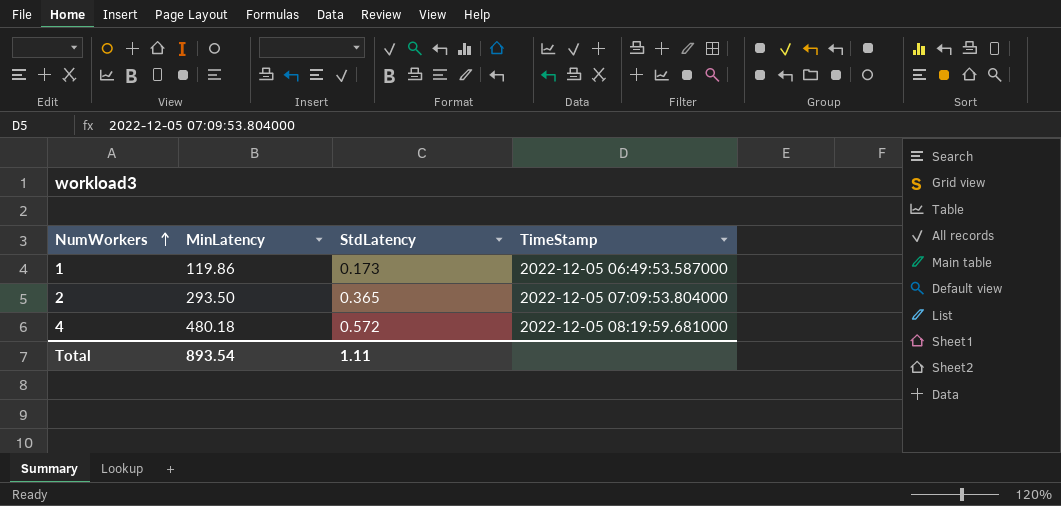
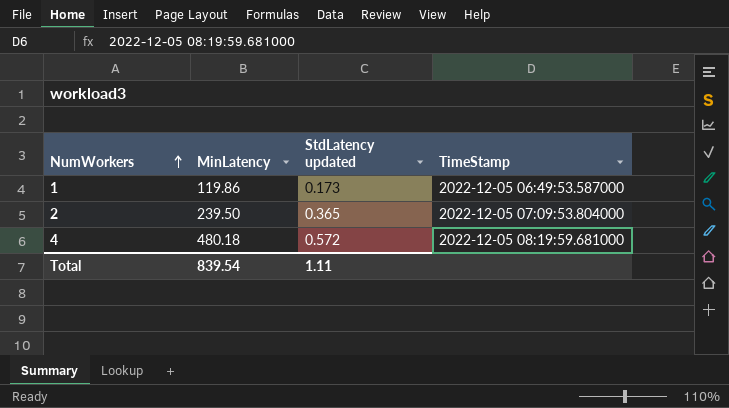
column name: StdLatency -> StdLatency updated
2 | MinLatency: 293.50 -> 239.50
Total | MinLatency: 893.54 -> 839.54

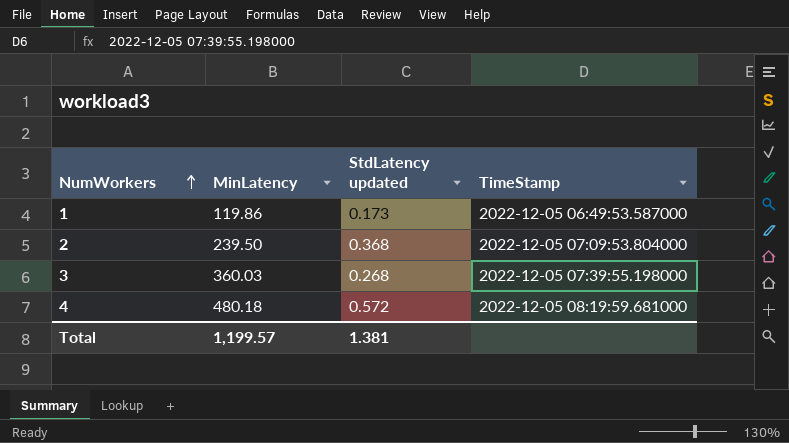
2 | StdLatency updated: 0.365 -> 0.368
row 3: none -> 360.03 | 0.268 | 2022-12-05 07:39:55.198000
Total | MinLatency: 839.54 -> 1,199.57
Total | StdLatency updated: 1.11 -> 1.381

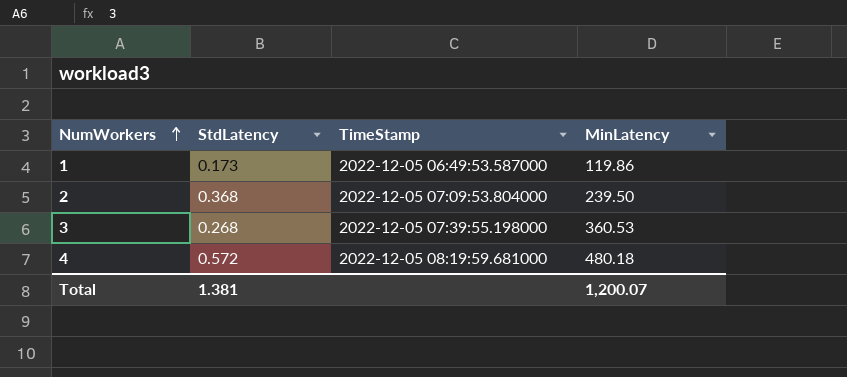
column name: StdLatency updated -> StdLatency
column MinLatency | position: 2 -> 4
3 | MinLatency: 360.03 -> 360.53
Total | MinLatency: 1,199.57 -> 1,200.07

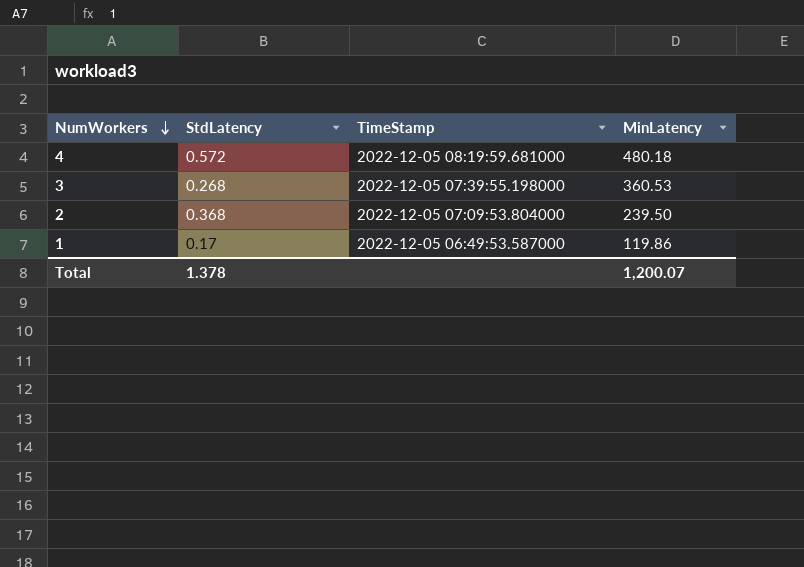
row order: NumWorkers ascending -> NumWorkers descending
1 | StdLatency: 0.173 -> 0.17
Total | StdLatency: 1.381 -> 1.378

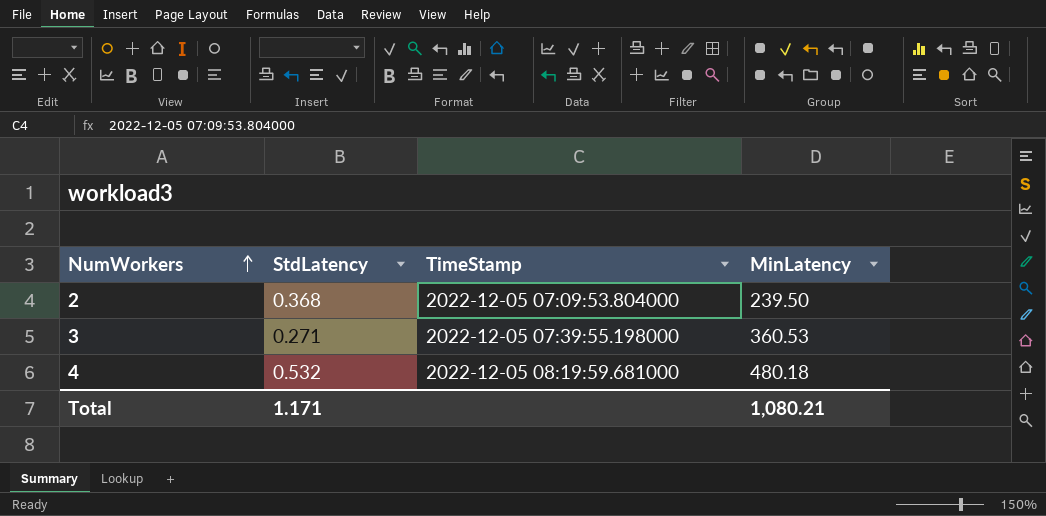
row order: NumWorkers descending -> NumWorkers ascending
row 1: 0.17 | 2022-12-05 06:49:53.587000 | 119.86 -> none
3 | StdLatency: 0.268 -> 0.271
4 | StdLatency: 0.572 -> 0.532
Total | StdLatency: 1.378 -> 1.171
Total | MinLatency: 1,200.07 -> 1,080.21

